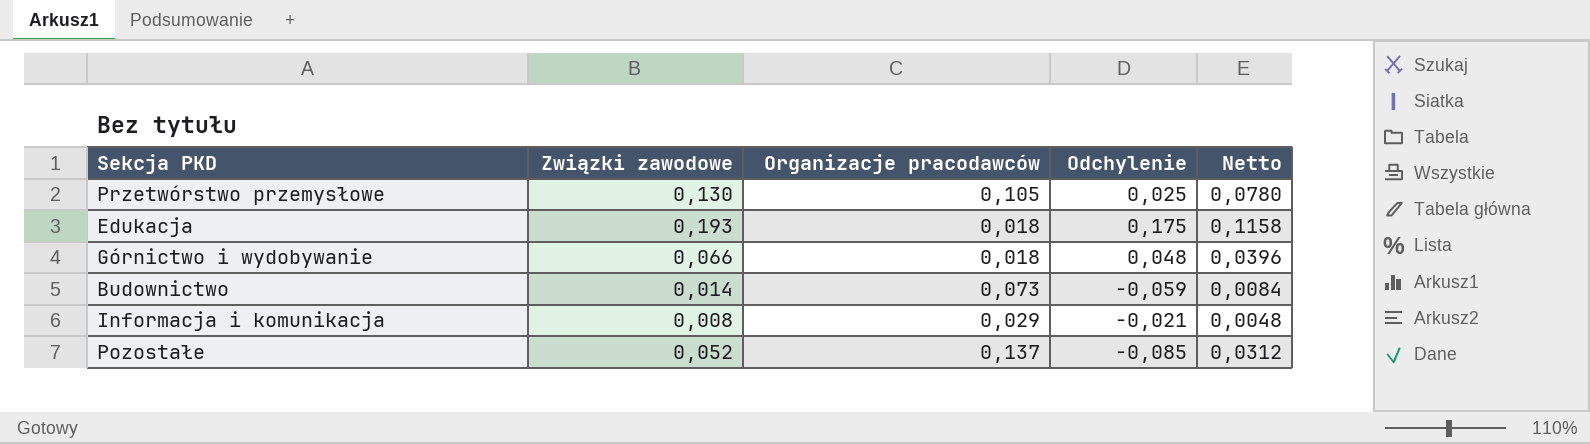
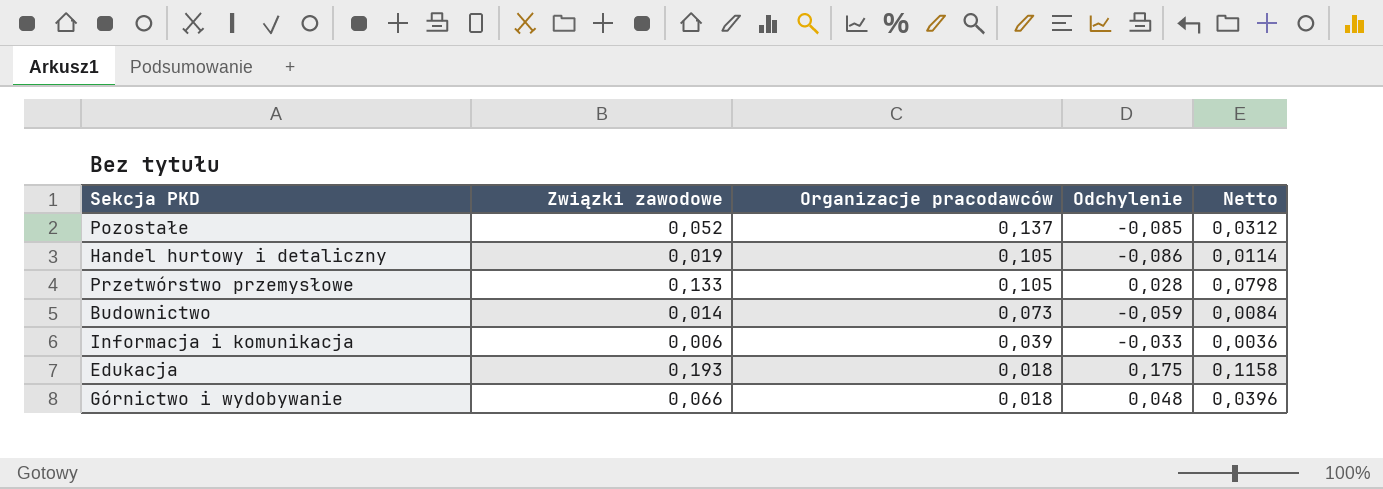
row order: none -> Organizacje pracodawców descending
row Handel hurtowy i detaliczny: none -> 0,019 | 0,105 | -0,086 | 0,0114
Przetwórstwo przemysłowe | Związki zawodowe: 0,130 -> 0,133
Przetwórstwo przemysłowe | Odchylenie: 0,025 -> 0,028
Przetwórstwo przemysłowe | Netto: 0,0780 -> 0,0798
Informacja i komunikacja | Związki zawodowe: 0,008 -> 0,006
Informacja i komunikacja | Organizacje pracodawców: 0,029 -> 0,039
Informacja i komunikacja | Odchylenie: -0,021 -> -0,033
Informacja i komunikacja | Netto: 0,0048 -> 0,0036

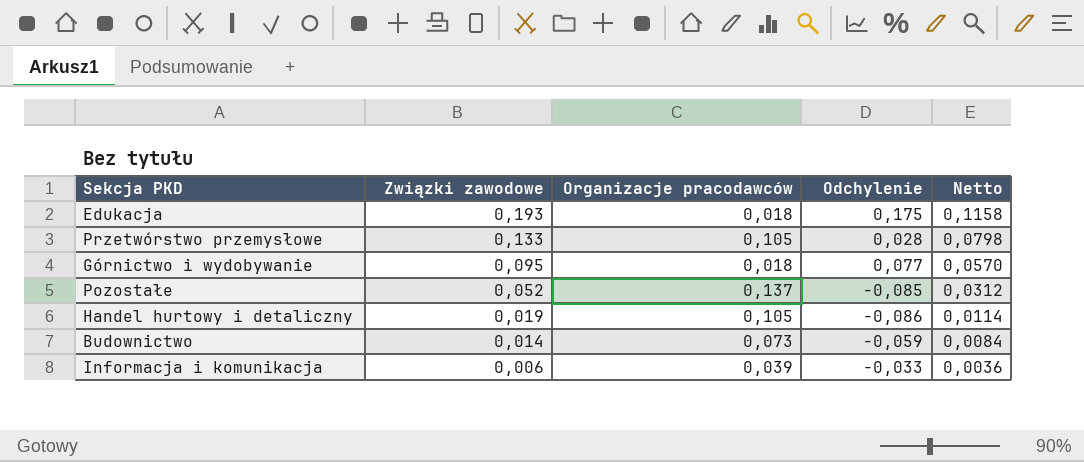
row order: Organizacje pracodawców descending -> Związki zawodowe descending
Górnictwo i wydobywanie | Związki zawodowe: 0,066 -> 0,095
Górnictwo i wydobywanie | Odchylenie: 0,048 -> 0,077
Górnictwo i wydobywanie | Netto: 0,0396 -> 0,0570

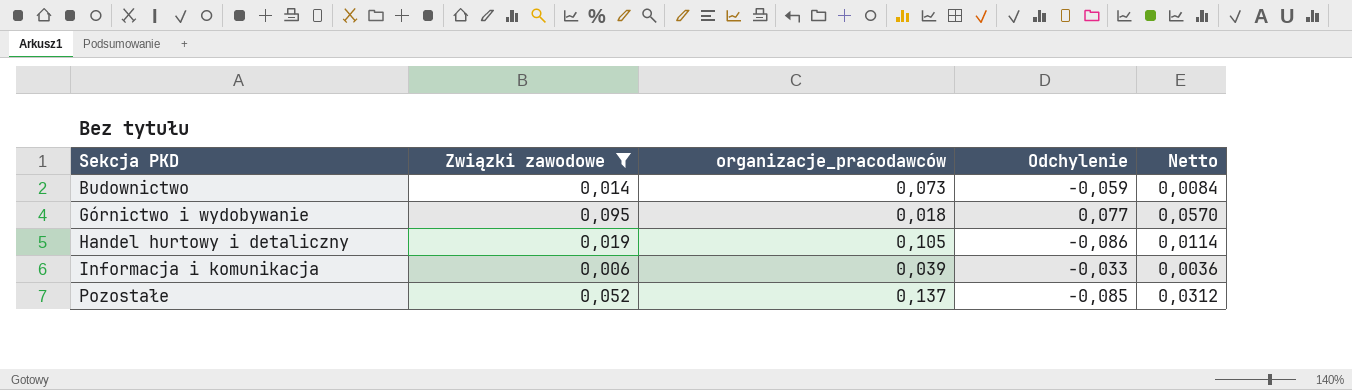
filter: none -> Związki zawodowe <= 0,095
row order: Związki zawodowe descending -> Sekcja PKD ascending
column name: Organizacje pracodawców -> organizacje_pracodawców

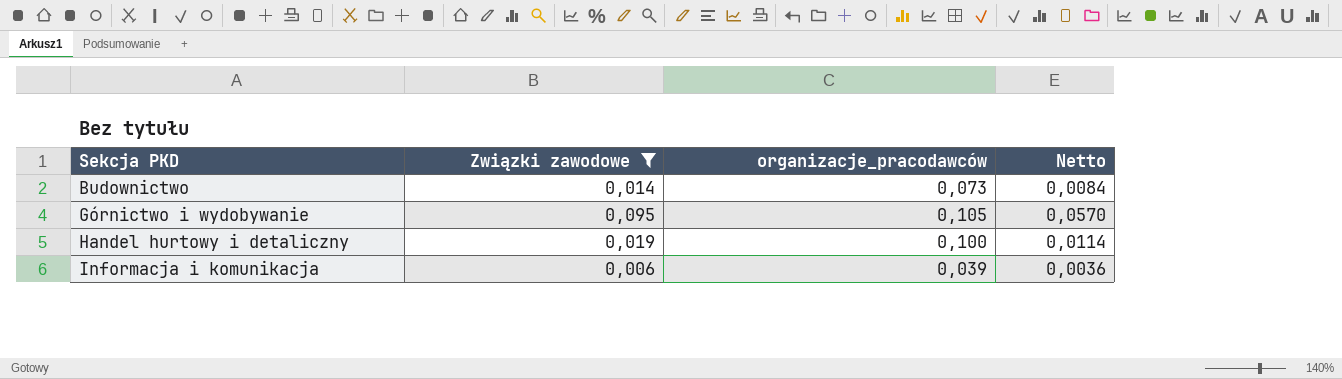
column Odchylenie | formula: [Związki zawodowe] - [organizacje_pracodawców] -> none
row Pozostałe: 0,052 | 0,137 | -0,085 | 0,0312 -> none
Górnictwo i wydobywanie | organizacje_pracodawców: 0,018 -> 0,105
Handel hurtowy i detaliczny | organizacje_pracodawców: 0,105 -> 0,100

